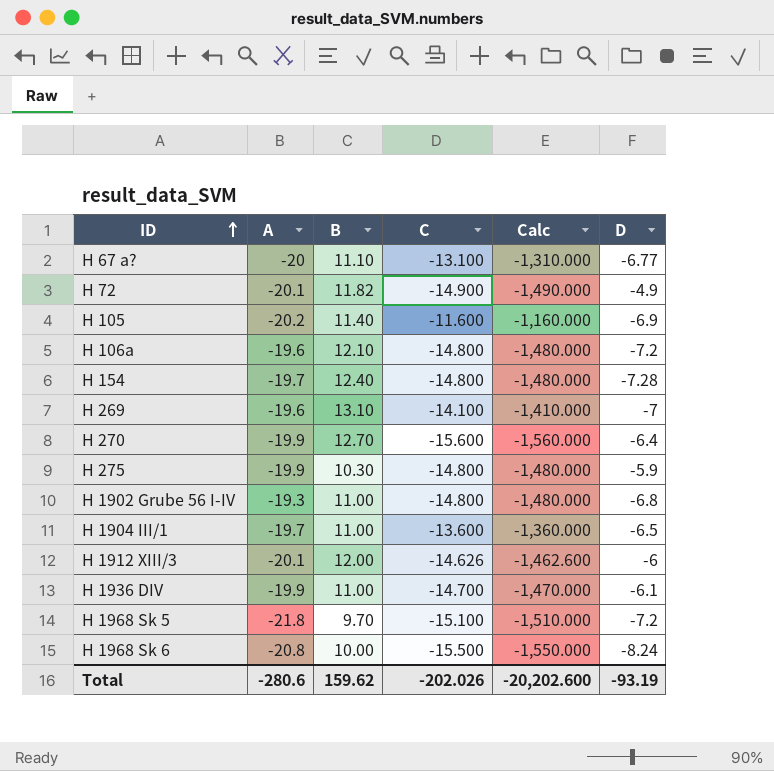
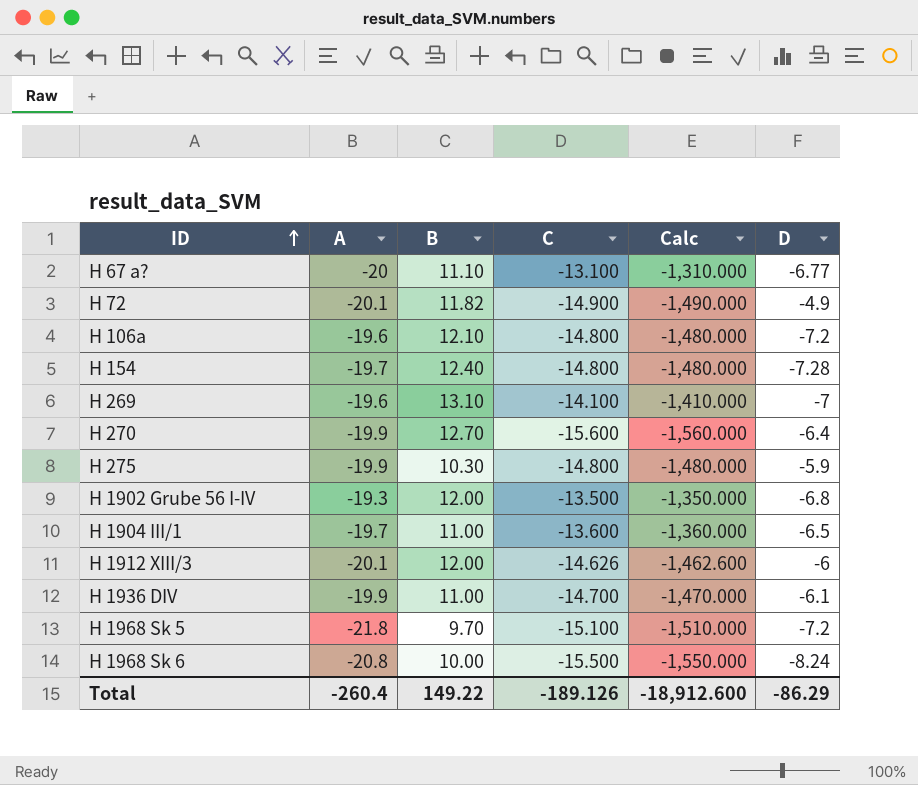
row H 105: -20.2 | 11.40 | -11.600 | -1,160.000 | -6.9 -> none
H 1902 Grube 56 I-IV | B: 11.00 -> 12.00
H 1902 Grube 56 I-IV | C: -14.800 -> -13.500
H 1902 Grube 56 I-IV | Calc: -1,480.000 -> -1,350.000
Total | A: -280.6 -> -260.4
Total | B: 159.62 -> 149.22
Total | C: -202.026 -> -189.126
Total | Calc: -20,202.600 -> -18,912.600
Total | D: -93.19 -> -86.29

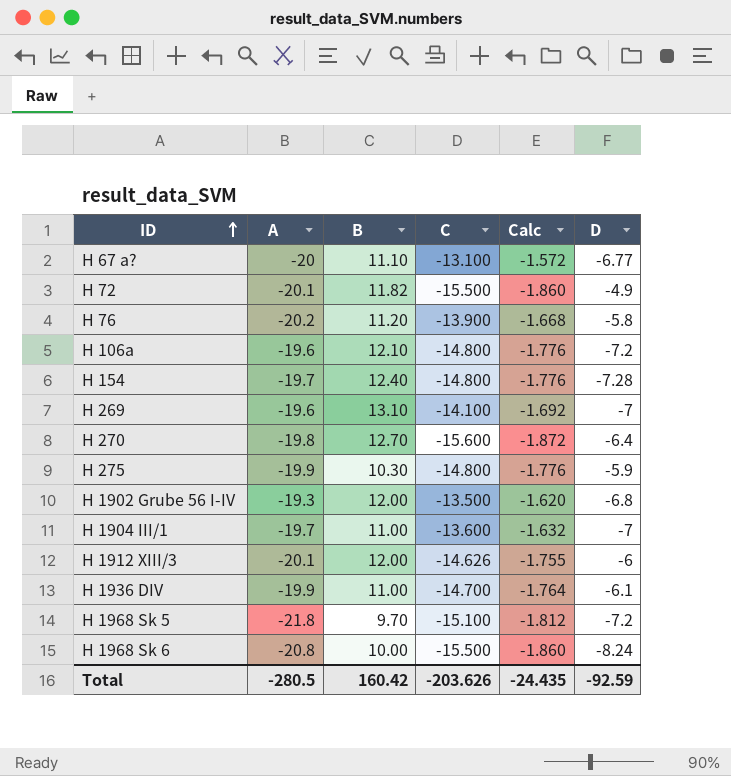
column Calc | formula: [C] * 100 -> [C] * 0.12
H 72 | C: -14.900 -> -15.500
row H 76: none -> -20.2 | 11.20 | -13.900 | -1.668 | -5.8
H 270 | A: -19.9 -> -19.8
H 1904 III/1 | D: -6.5 -> -7
Total | A: -260.4 -> -280.5
Total | B: 149.22 -> 160.42
Total | C: -189.126 -> -203.626
Total | Calc: -18,912.600 -> -24.435
Total | D: -86.29 -> -92.59

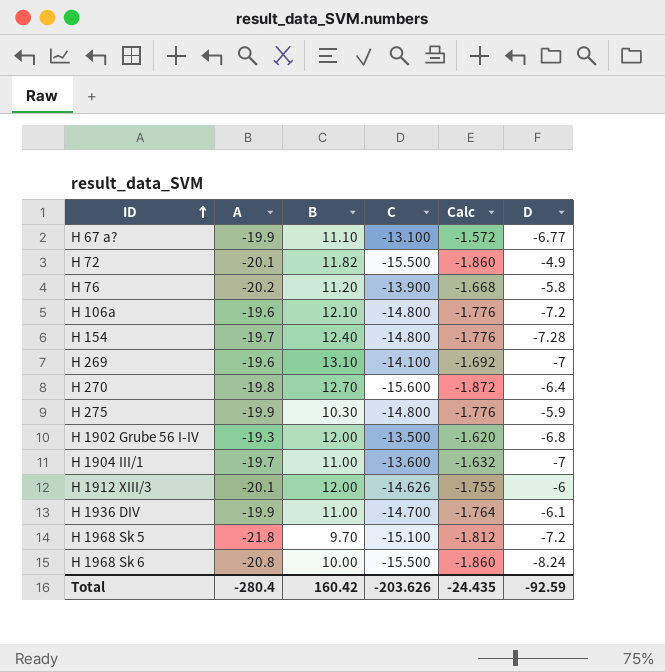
H 67 a? | A: -20 -> -19.9
Total | A: -280.5 -> -280.4

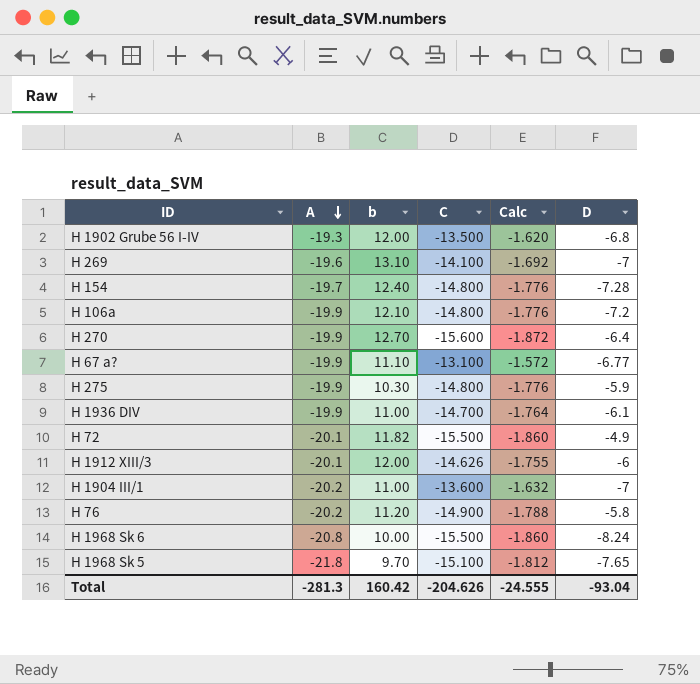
row order: ID ascending -> A descending
column name: B -> b
H 106a | A: -19.6 -> -19.9
H 270 | A: -19.8 -> -19.9
H 1904 III/1 | A: -19.7 -> -20.2
H 76 | C: -13.900 -> -14.900
H 76 | Calc: -1.668 -> -1.788
H 1968 Sk 5 | D: -7.2 -> -7.65
Total | A: -280.4 -> -281.3
Total | C: -203.626 -> -204.626
Total | Calc: -24.435 -> -24.555
Total | D: -92.59 -> -93.04

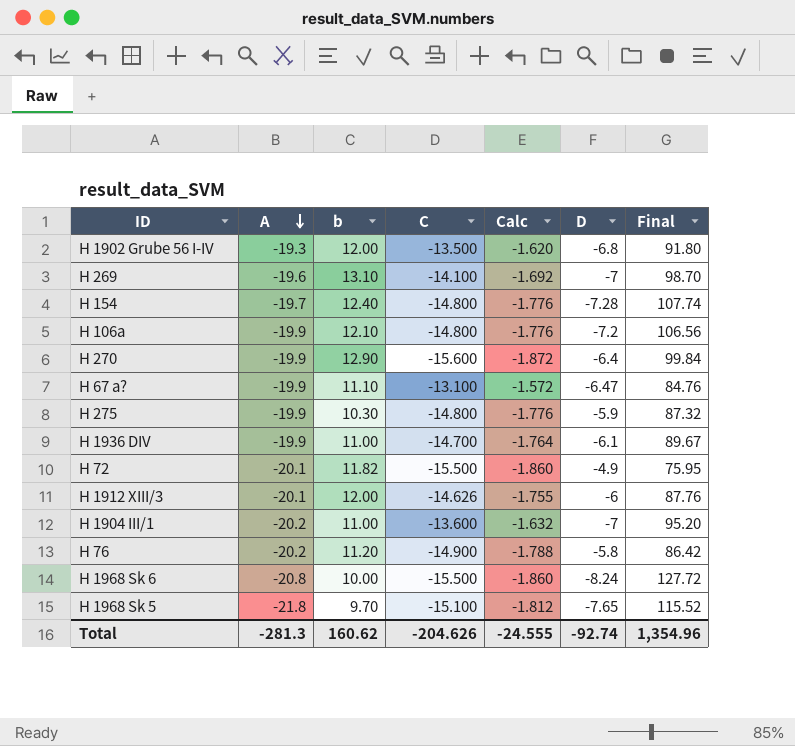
column Final | formula: none -> [C] * [D]
H 270 | b: 12.70 -> 12.90
H 67 a? | D: -6.77 -> -6.47
Total | b: 160.42 -> 160.62
Total | D: -93.04 -> -92.74

